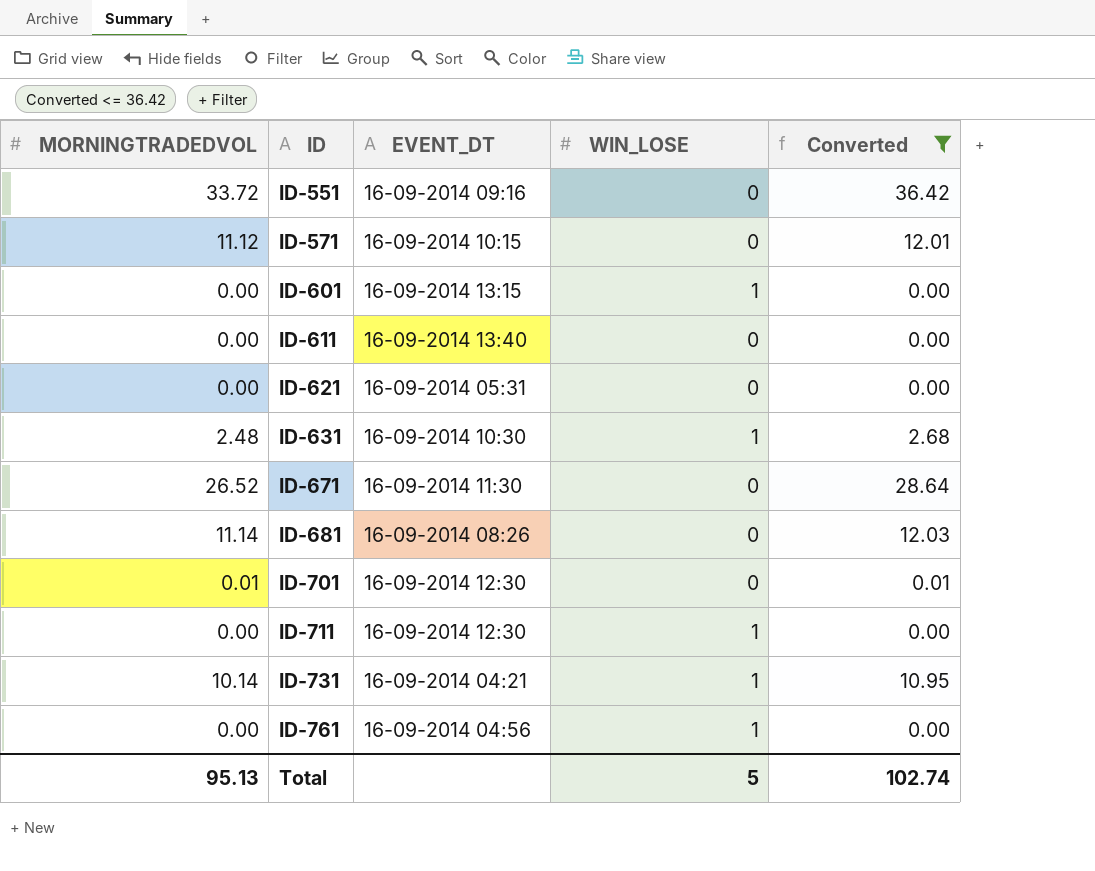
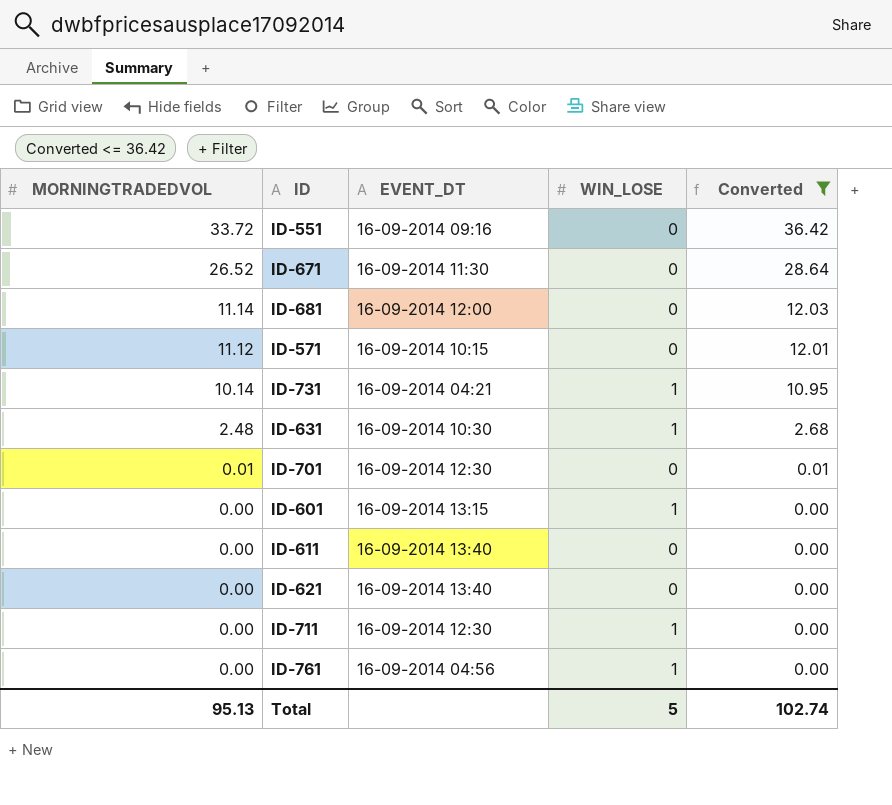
row order: ID ascending -> MORNINGTRADEDVOL descending
ID-681 | EVENT_DT: 16-09-2014 08:26 -> 16-09-2014 12:00
ID-621 | EVENT_DT: 16-09-2014 05:31 -> 16-09-2014 13:40

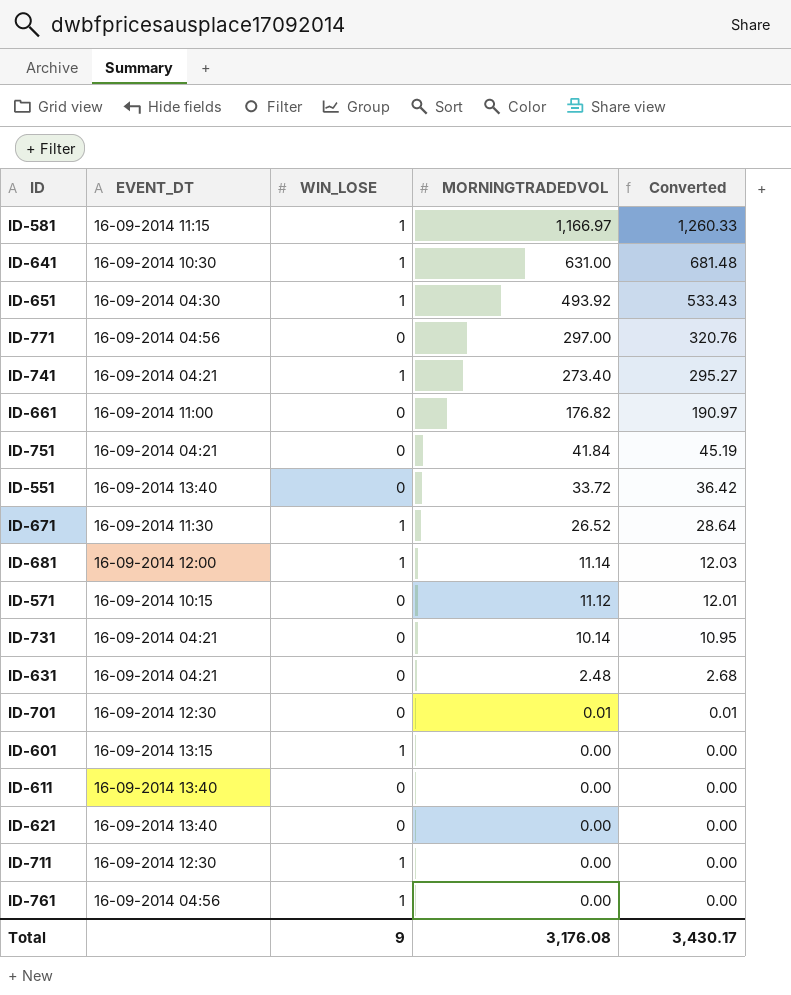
filter: Converted <= 36.42 -> none
column MORNINGTRADEDVOL | position: 1 -> 4
ID-551 | EVENT_DT: 16-09-2014 09:16 -> 16-09-2014 13:40
ID-671 | WIN_LOSE: 0 -> 1
ID-681 | WIN_LOSE: 0 -> 1
ID-731 | WIN_LOSE: 1 -> 0
ID-631 | EVENT_DT: 16-09-2014 10:30 -> 16-09-2014 04:21
ID-631 | WIN_LOSE: 1 -> 0
Total | WIN_LOSE: 5 -> 9
Total | MORNINGTRADEDVOL: 95.13 -> 3,176.08
Total | Converted: 102.74 -> 3,430.17

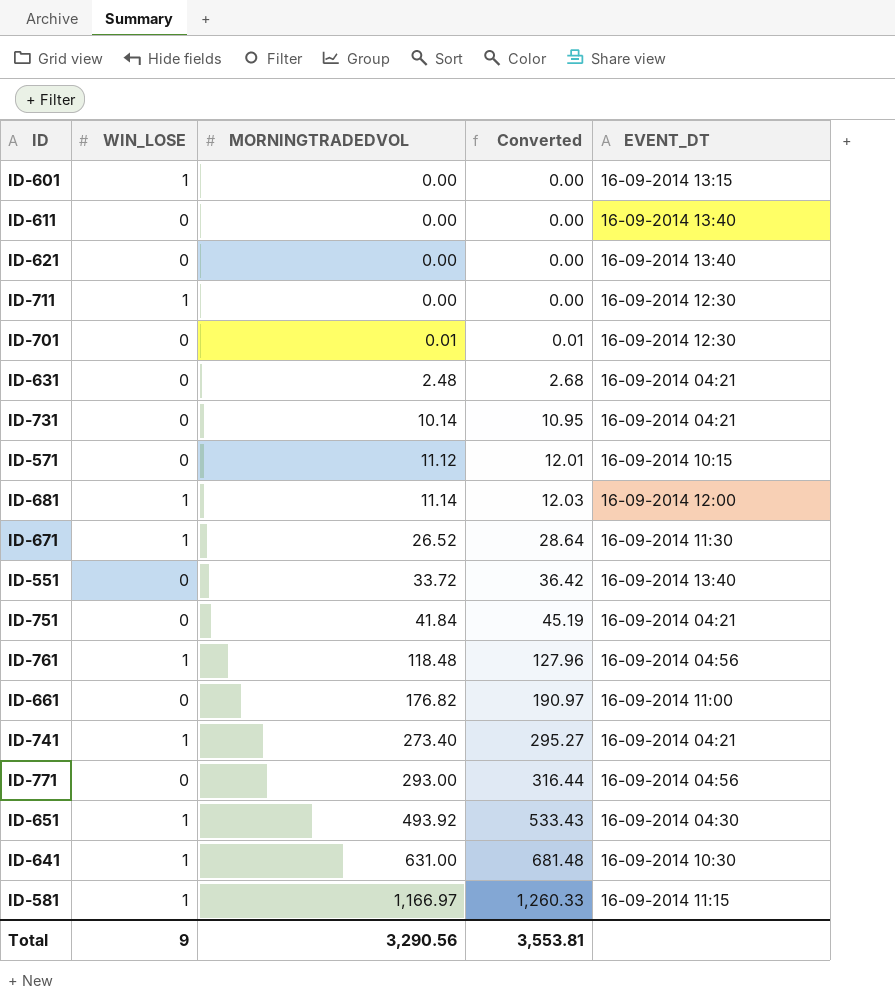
row order: MORNINGTRADEDVOL descending -> MORNINGTRADEDVOL ascending
column EVENT_DT | position: 2 -> 5
ID-761 | MORNINGTRADEDVOL: 0.00 -> 118.48
ID-761 | Converted: 0.00 -> 127.96
ID-771 | MORNINGTRADEDVOL: 297.00 -> 293.00
ID-771 | Converted: 320.76 -> 316.44
Total | MORNINGTRADEDVOL: 3,176.08 -> 3,290.56
Total | Converted: 3,430.17 -> 3,553.81

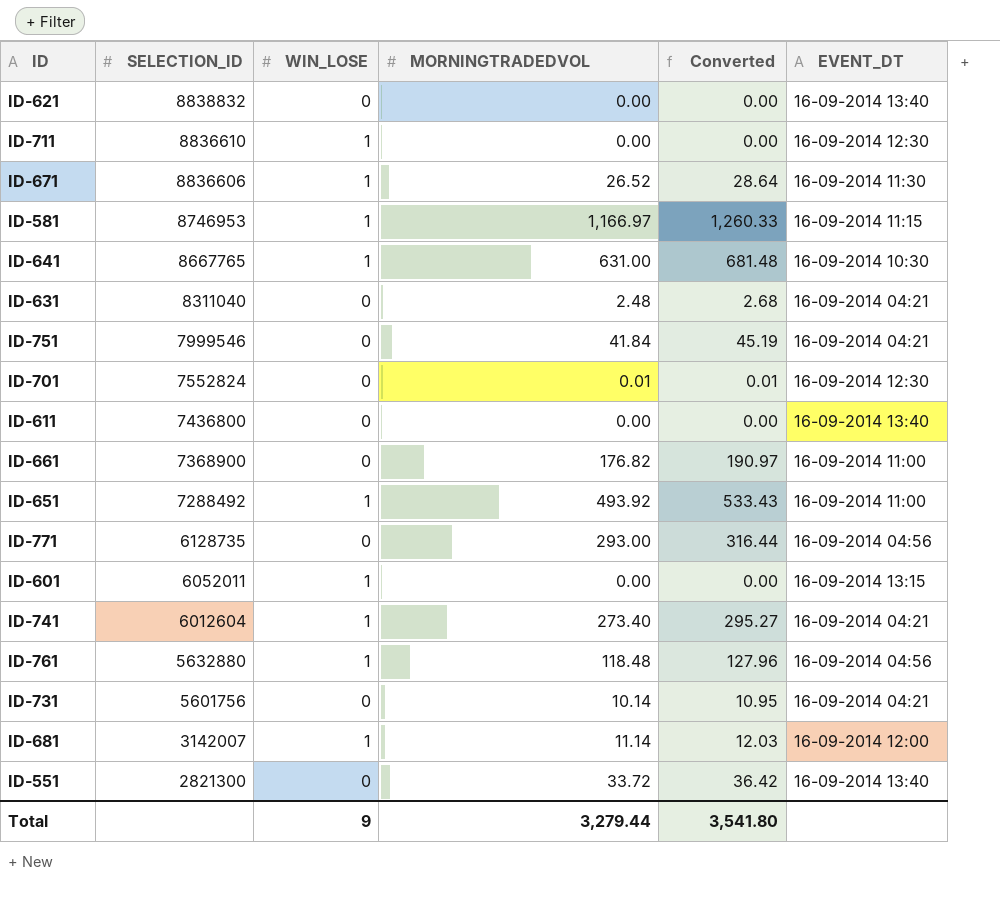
row order: MORNINGTRADEDVOL ascending -> SELECTION_ID descending
column SELECTION_ID | position: none -> 2
row ID-571: 0 | 11.12 | 12.01 | 16-09-2014 10:15 -> none
ID-651 | EVENT_DT: 16-09-2014 04:30 -> 16-09-2014 11:00
Total | MORNINGTRADEDVOL: 3,290.56 -> 3,279.44
Total | Converted: 3,553.81 -> 3,541.80

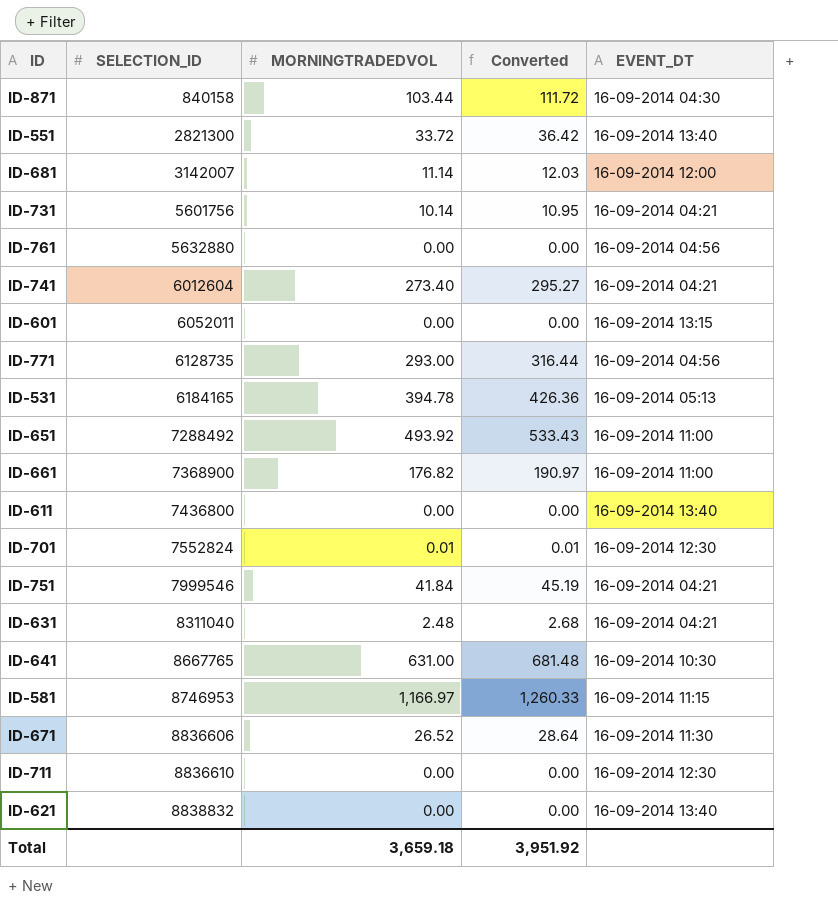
row order: SELECTION_ID descending -> SELECTION_ID ascending
column WIN_LOSE | position: 3 -> none
row ID-871: none -> 840158 | 103.44 | 111.72 | 16-09-2014 04:30
ID-761 | MORNINGTRADEDVOL: 118.48 -> 0.00
ID-761 | Converted: 127.96 -> 0.00
row ID-531: none -> 6184165 | 394.78 | 426.36 | 16-09-2014 05:13
Total | MORNINGTRADEDVOL: 3,279.44 -> 3,659.18
Total | Converted: 3,541.80 -> 3,951.92

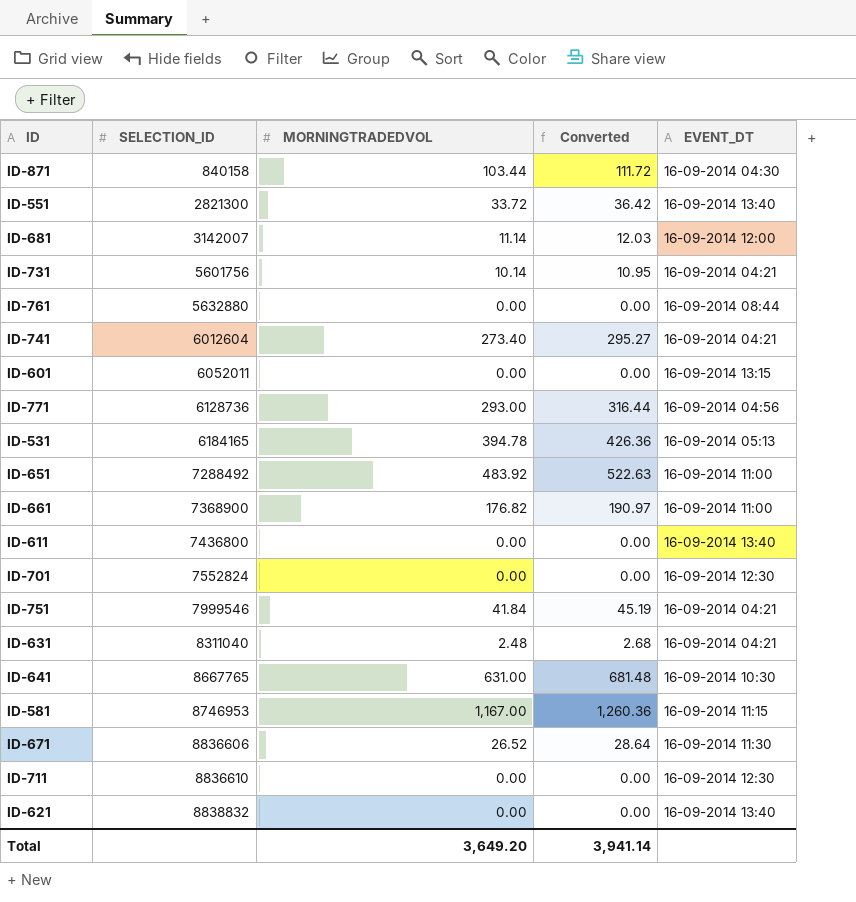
ID-761 | EVENT_DT: 16-09-2014 04:56 -> 16-09-2014 08:44
ID-771 | SELECTION_ID: 6128735 -> 6128736
ID-651 | MORNINGTRADEDVOL: 493.92 -> 483.92
ID-651 | Converted: 533.43 -> 522.63
ID-701 | MORNINGTRADEDVOL: 0.01 -> 0.00
ID-701 | Converted: 0.01 -> 0.00
ID-581 | MORNINGTRADEDVOL: 1,166.97 -> 1,167.00
ID-581 | Converted: 1,260.33 -> 1,260.36
Total | MORNINGTRADEDVOL: 3,659.18 -> 3,649.20
Total | Converted: 3,951.92 -> 3,941.14

